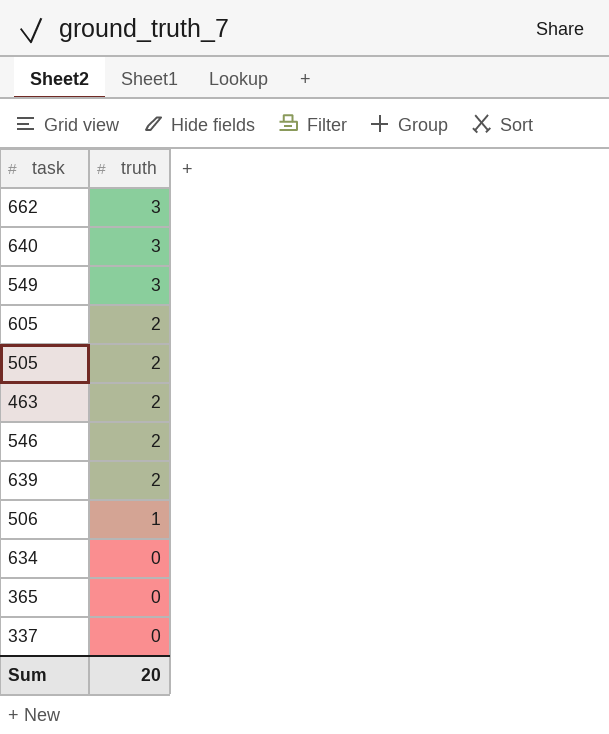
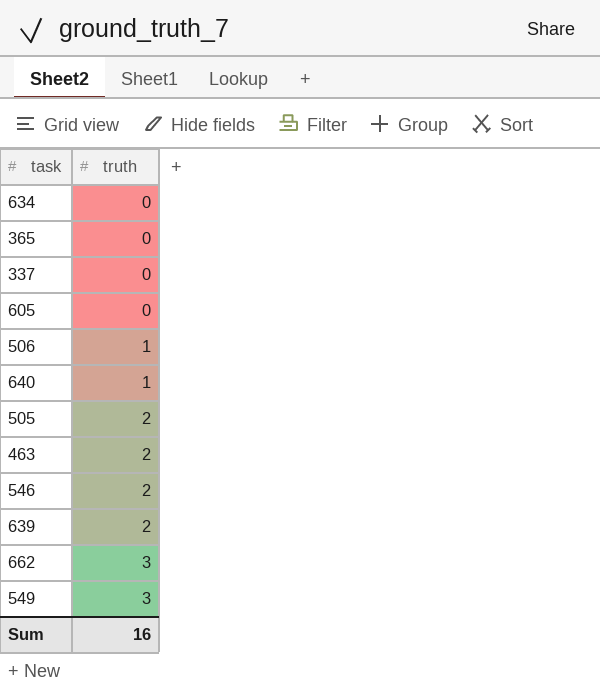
row order: truth descending -> truth ascending
605 | truth: 2 -> 0
640 | truth: 3 -> 1
Sum | truth: 20 -> 16

